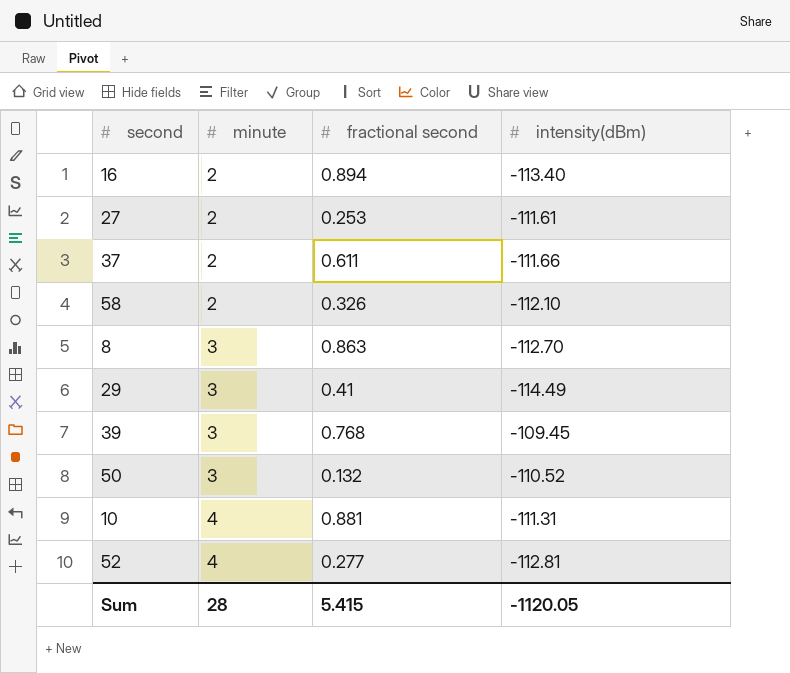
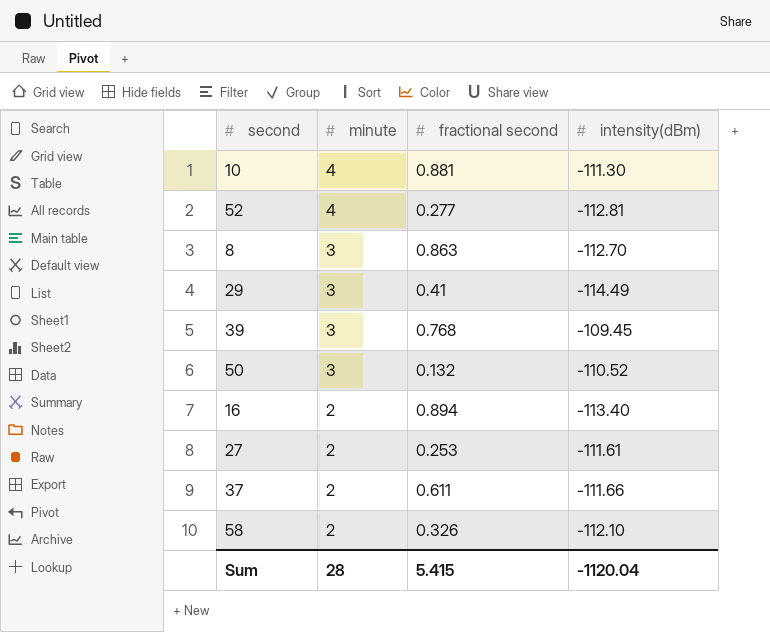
row order: minute ascending -> minute descending
10 | intensity(dBm): -111.31 -> -111.30
Sum | intensity(dBm): -1120.05 -> -1120.04

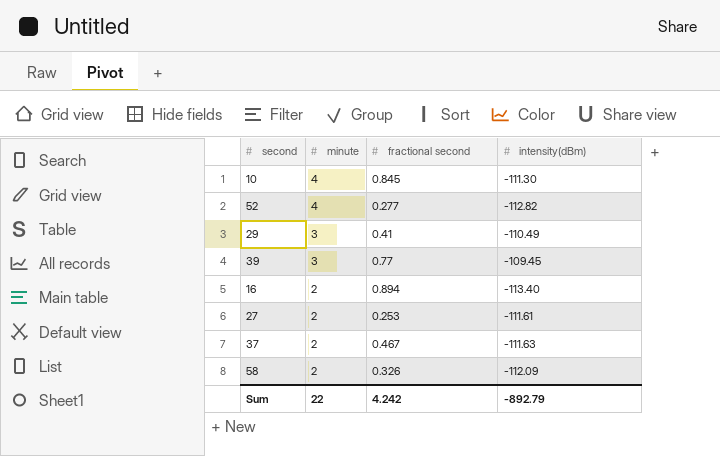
row 8: 3 | 0.863 | -112.70 -> none
row 50: 3 | 0.132 | -110.52 -> none
10 | fractional second: 0.881 -> 0.845
52 | intensity(dBm): -112.81 -> -112.82
29 | intensity(dBm): -114.49 -> -110.49
39 | fractional second: 0.768 -> 0.77
37 | fractional second: 0.611 -> 0.467
37 | intensity(dBm): -111.66 -> -111.63
58 | intensity(dBm): -112.10 -> -112.09
Sum | minute: 28 -> 22
Sum | fractional second: 5.415 -> 4.242
Sum | intensity(dBm): -1120.04 -> -892.79

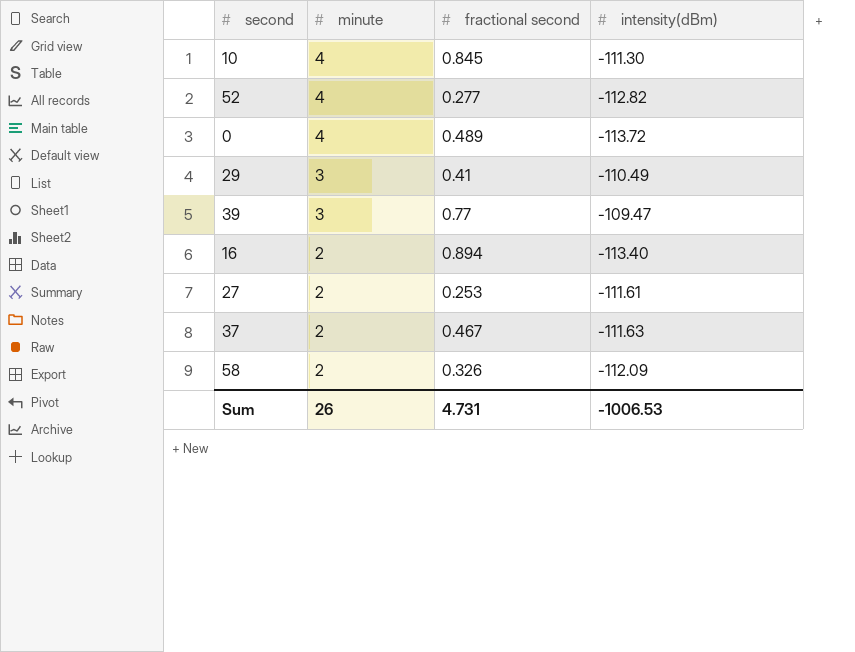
row 0: none -> 4 | 0.489 | -113.72
39 | intensity(dBm): -109.45 -> -109.47
Sum | minute: 22 -> 26
Sum | fractional second: 4.242 -> 4.731
Sum | intensity(dBm): -892.79 -> -1006.53

